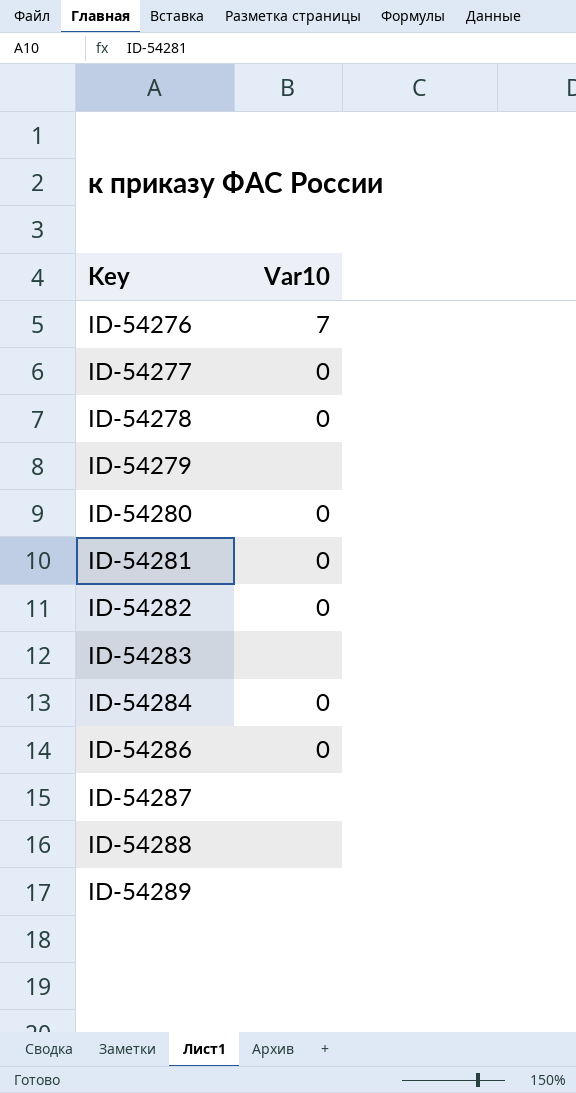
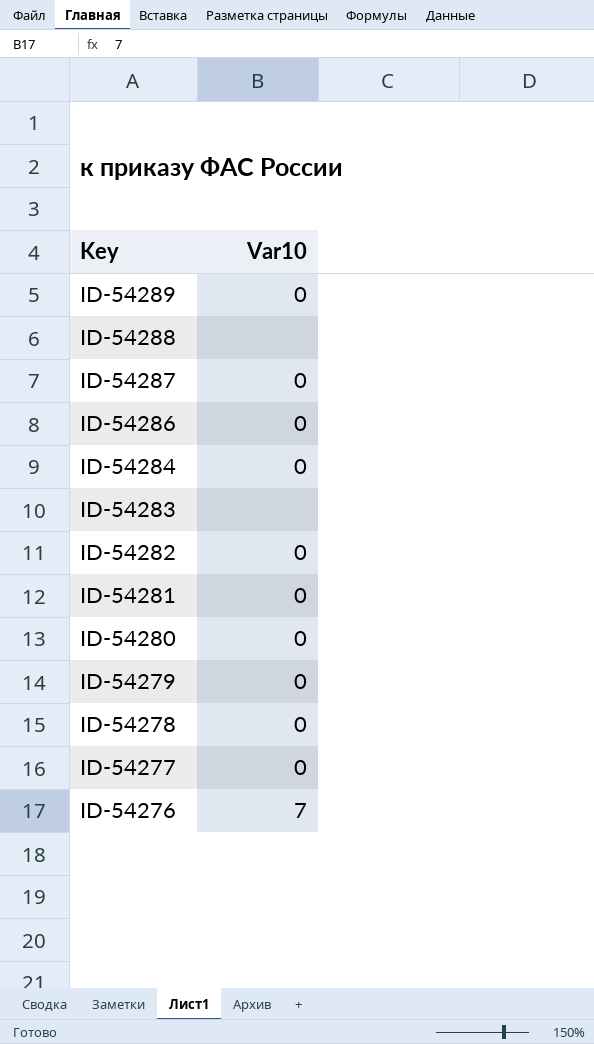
row order: Key ascending -> Key descending
ID-54289 | Var10: none -> 0
ID-54287 | Var10: none -> 0
ID-54279 | Var10: none -> 0

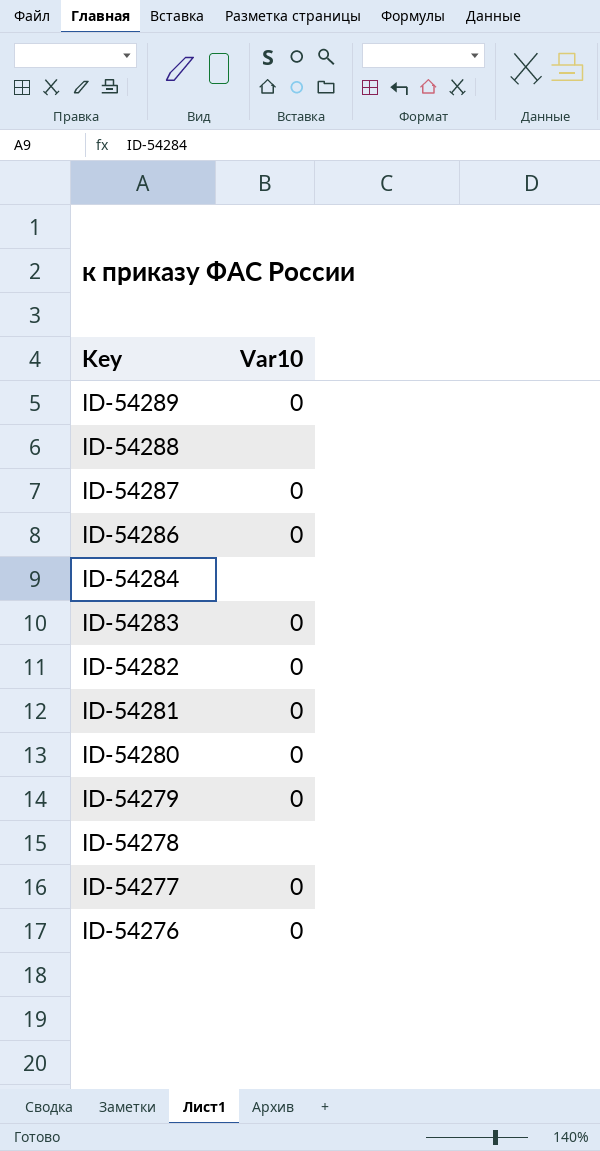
ID-54284 | Var10: 0 -> none
ID-54283 | Var10: none -> 0
ID-54278 | Var10: 0 -> none
ID-54276 | Var10: 7 -> 0

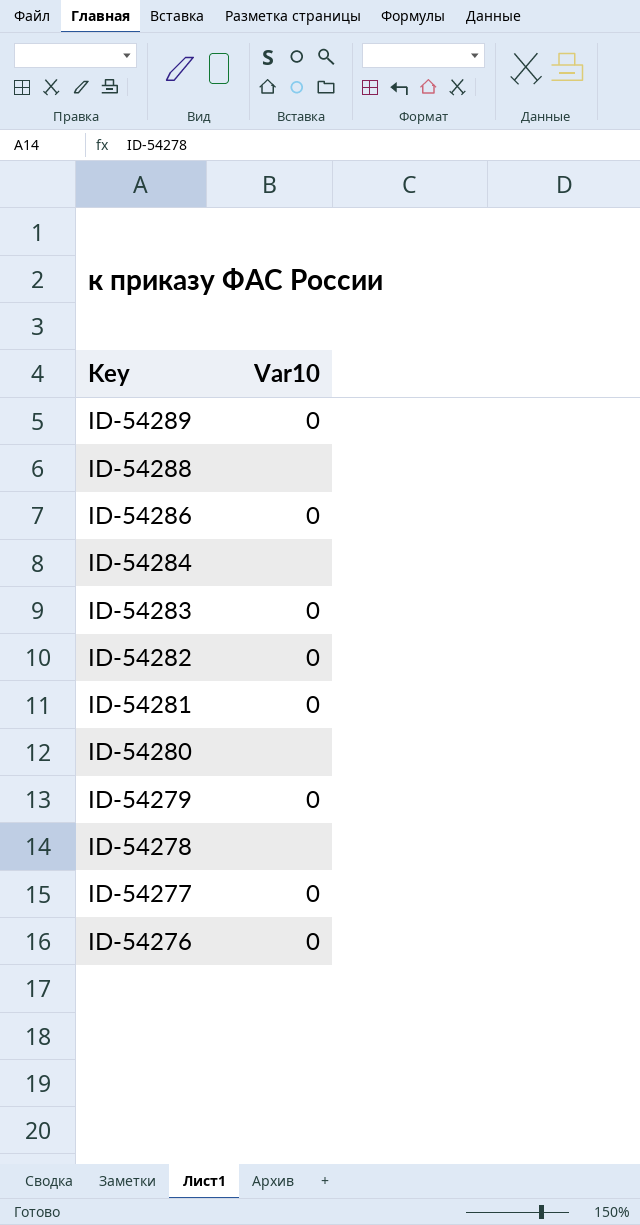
row ID-54287: 0 -> none
ID-54280 | Var10: 0 -> none

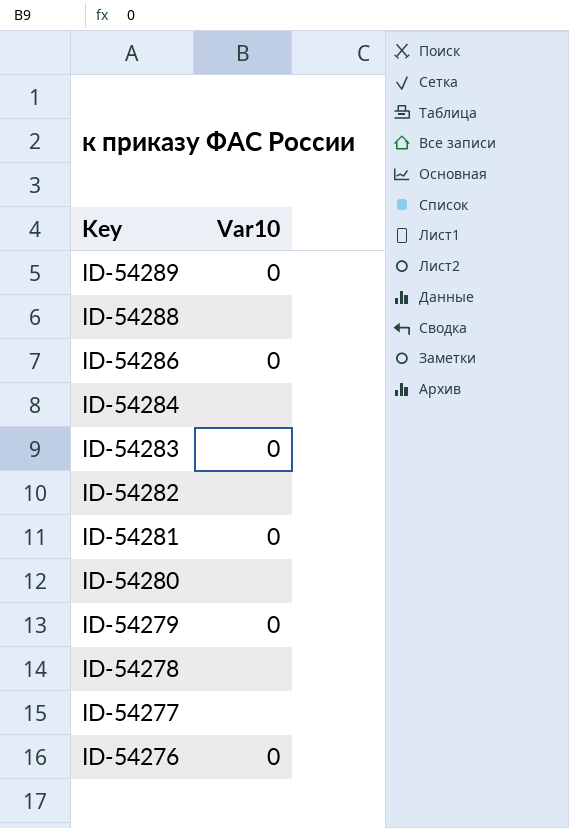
ID-54282 | Var10: 0 -> none
ID-54277 | Var10: 0 -> none

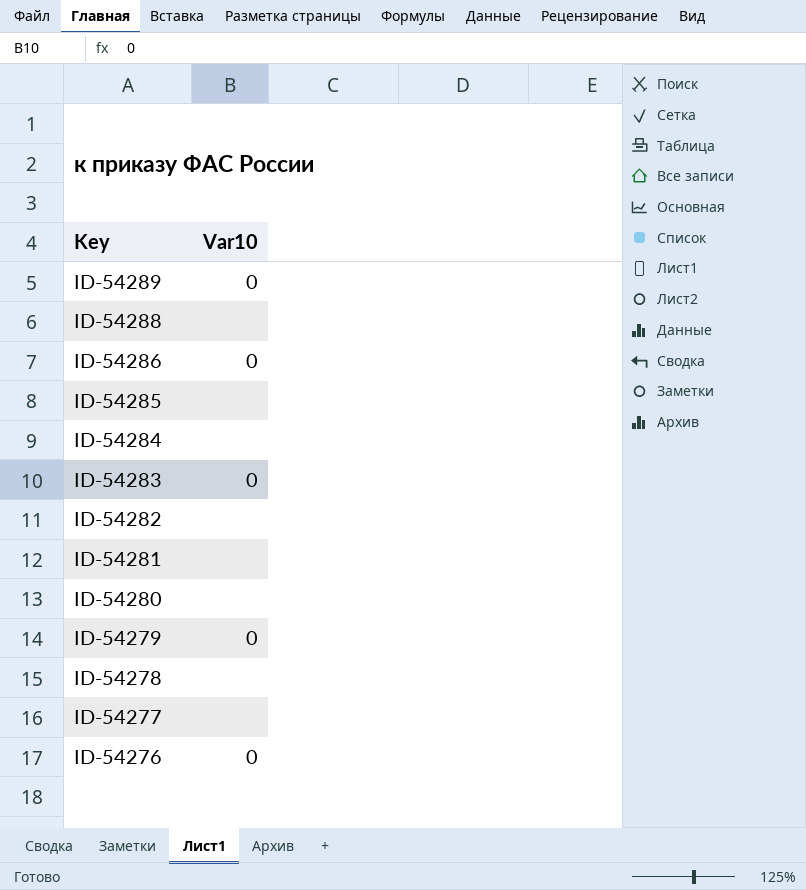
row ID-54285: none -> none
ID-54281 | Var10: 0 -> none

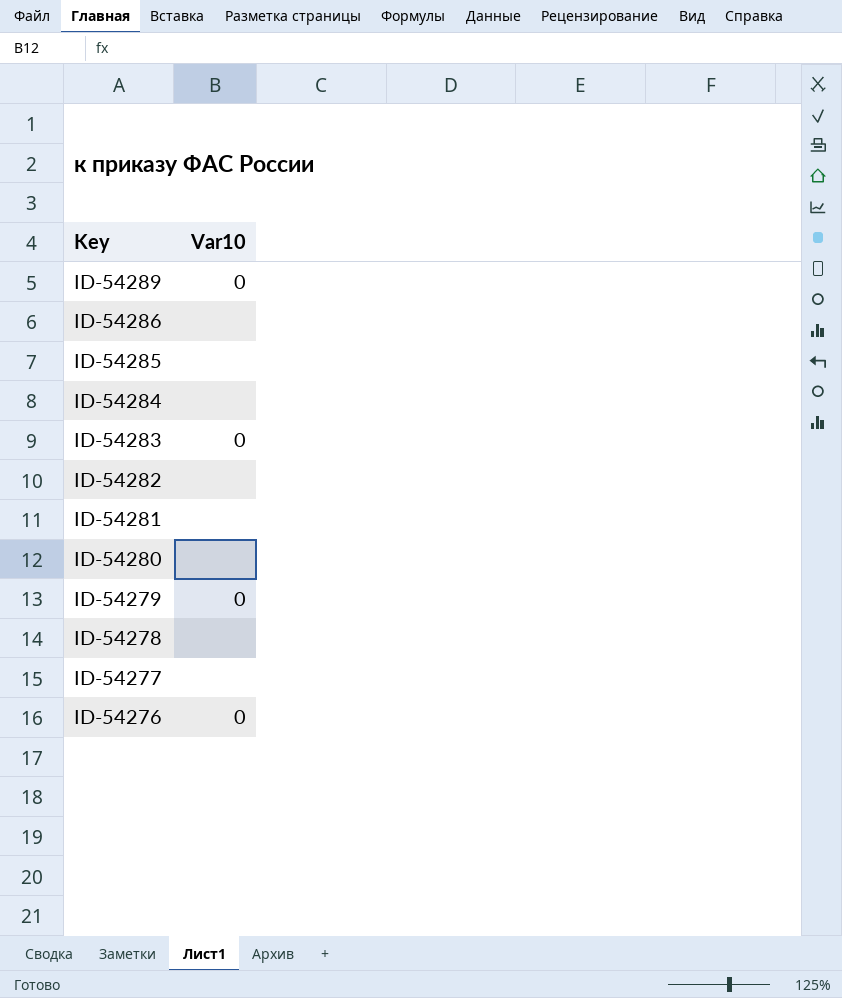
row ID-54288: none -> none
ID-54286 | Var10: 0 -> none

